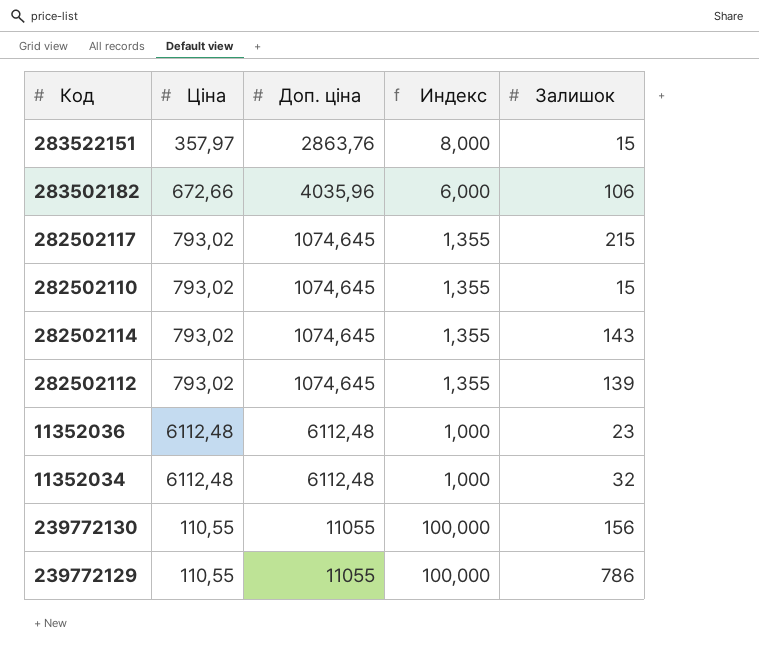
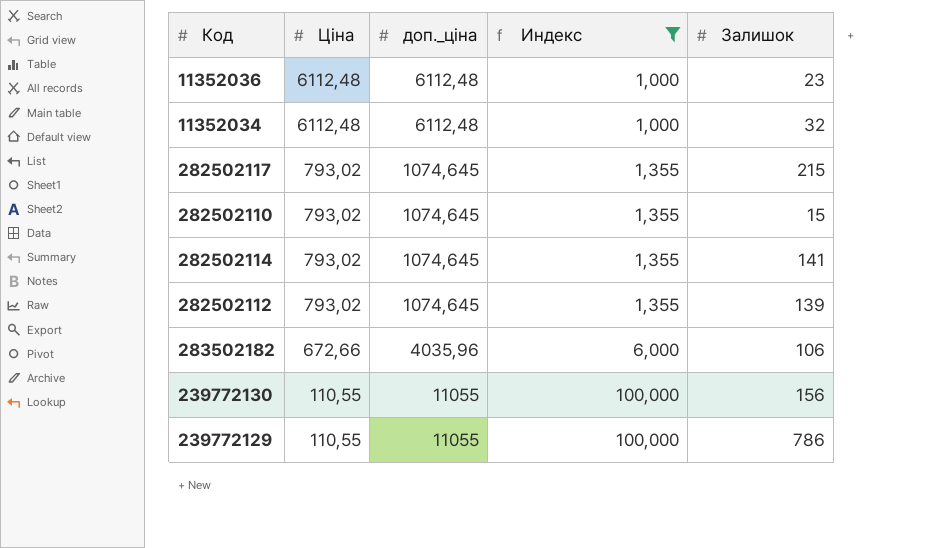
filter: none -> Индекс != 8,000
row order: none -> Ціна descending
column name: Доп. ціна -> доп._ціна
282502114 | Залишок: 143 -> 141

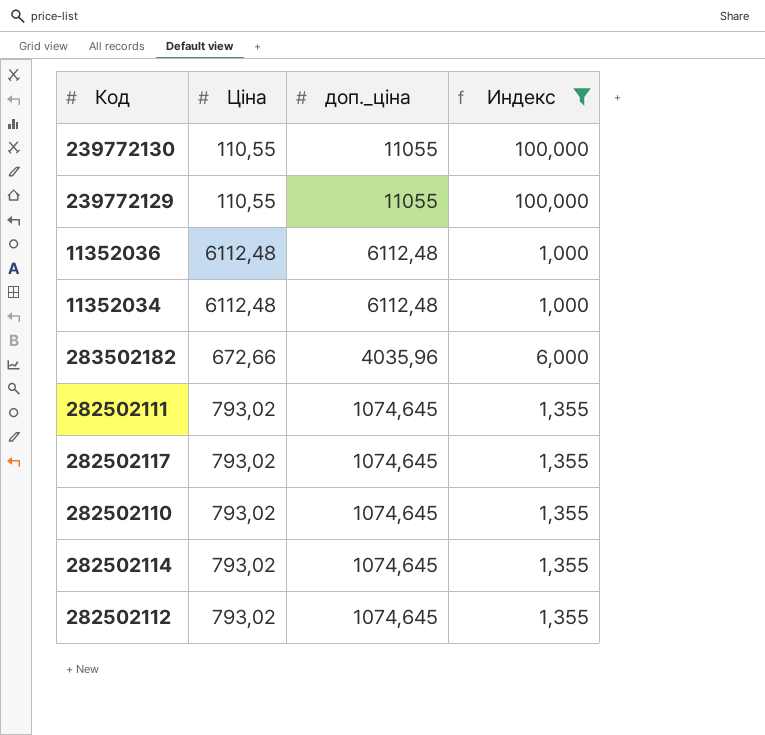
row order: Ціна descending -> доп._ціна descending
column Залишок | position: 5 -> none
row 282502111: none -> 793,02 | 1074,645 | 1,355

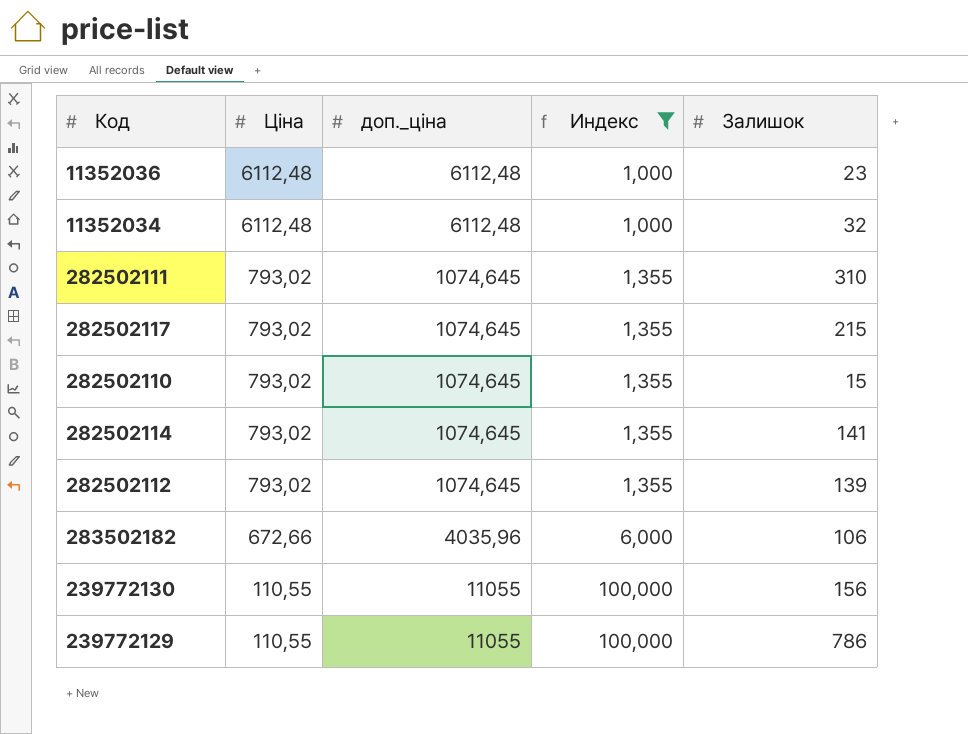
row order: доп._ціна descending -> Ціна descending
column Залишок | position: none -> 5

